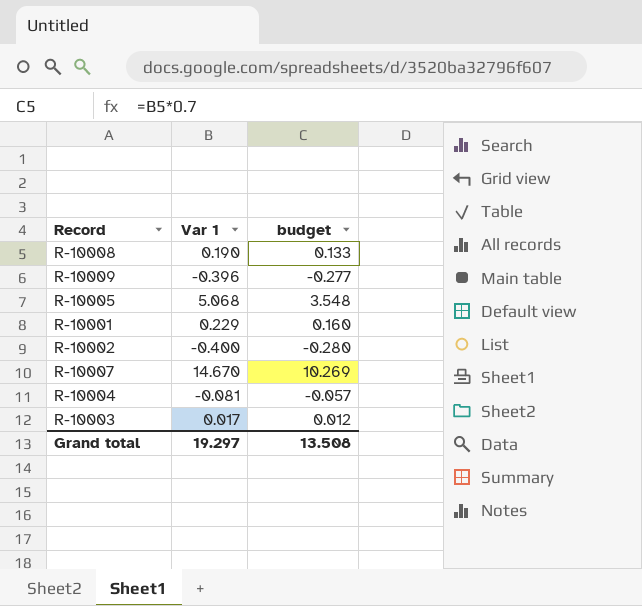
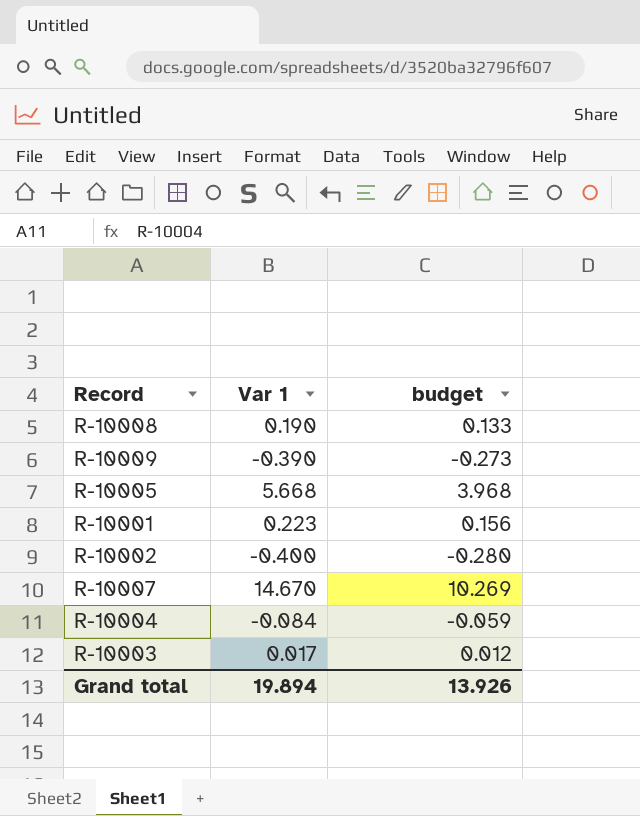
R-10009 | Var 1: -0.396 -> -0.390
R-10009 | budget: -0.277 -> -0.273
R-10005 | Var 1: 5.068 -> 5.668
R-10005 | budget: 3.548 -> 3.968
R-10001 | Var 1: 0.229 -> 0.223
R-10001 | budget: 0.160 -> 0.156
R-10004 | Var 1: -0.081 -> -0.084
R-10004 | budget: -0.057 -> -0.059
Grand total | Var 1: 19.297 -> 19.894
Grand total | budget: 13.508 -> 13.926

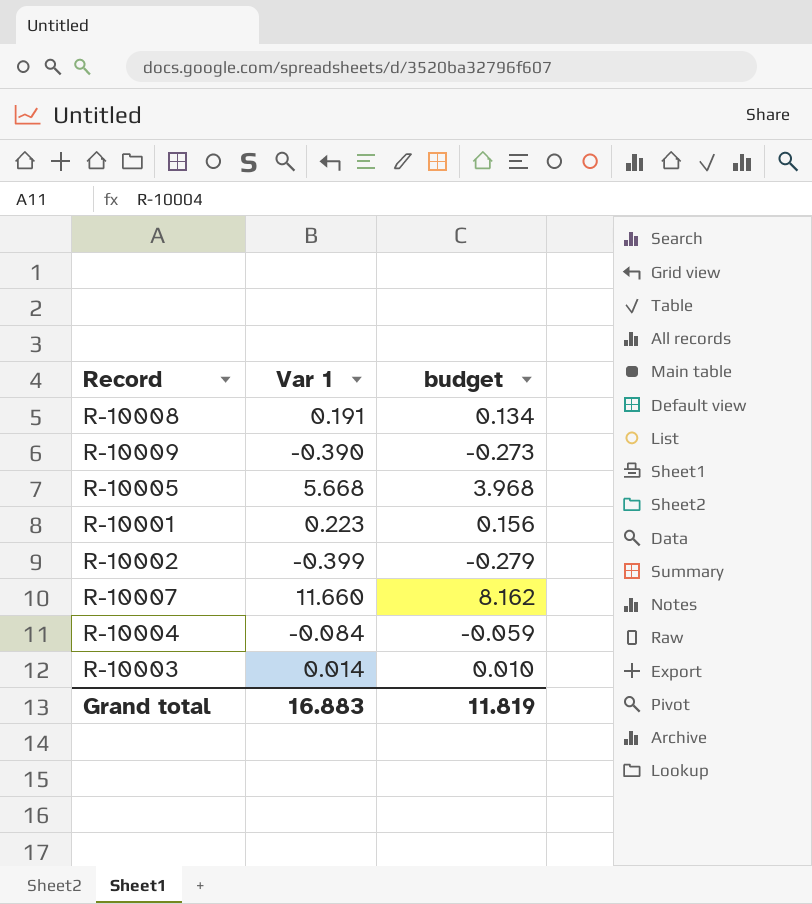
R-10008 | Var 1: 0.190 -> 0.191
R-10008 | budget: 0.133 -> 0.134
R-10002 | Var 1: -0.400 -> -0.399
R-10002 | budget: -0.280 -> -0.279
R-10007 | Var 1: 14.670 -> 11.660
R-10007 | budget: 10.269 -> 8.162
R-10003 | Var 1: 0.017 -> 0.014
R-10003 | budget: 0.012 -> 0.010
Grand total | Var 1: 19.894 -> 16.883
Grand total | budget: 13.926 -> 11.819

